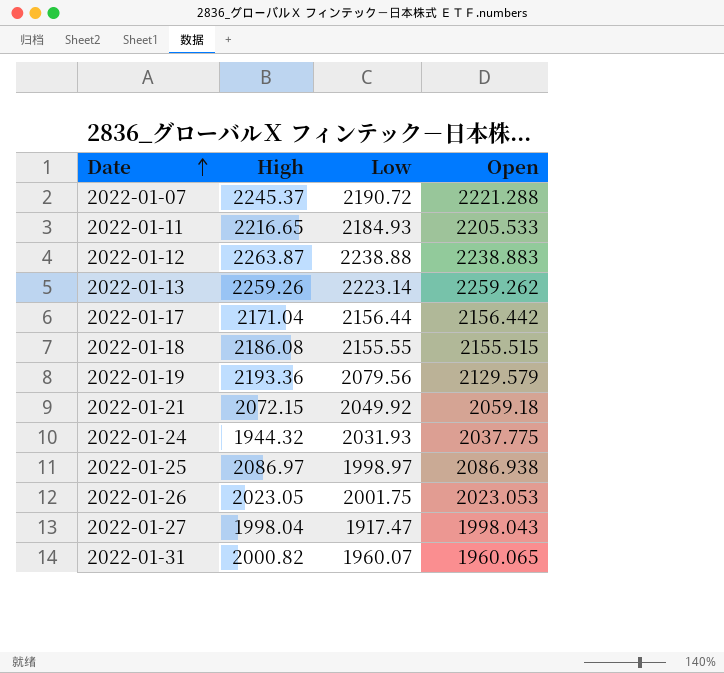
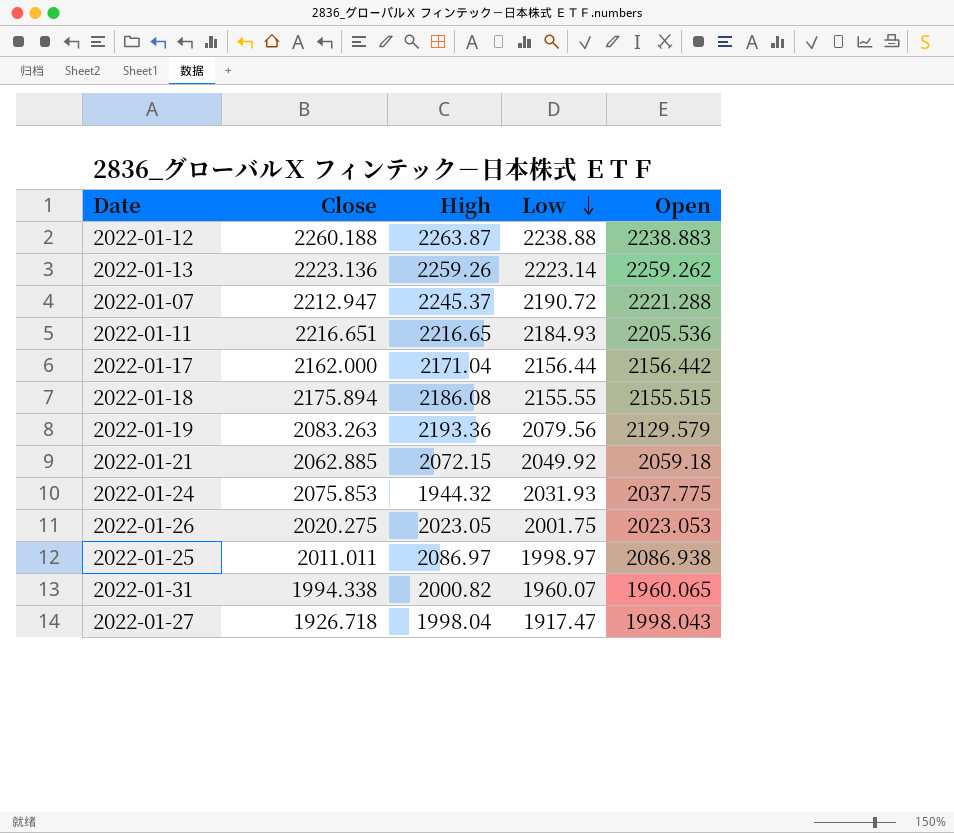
row order: Date ascending -> Low descending
column Close | position: none -> 2
2022-01-11 | Open: 2205.533 -> 2205.536

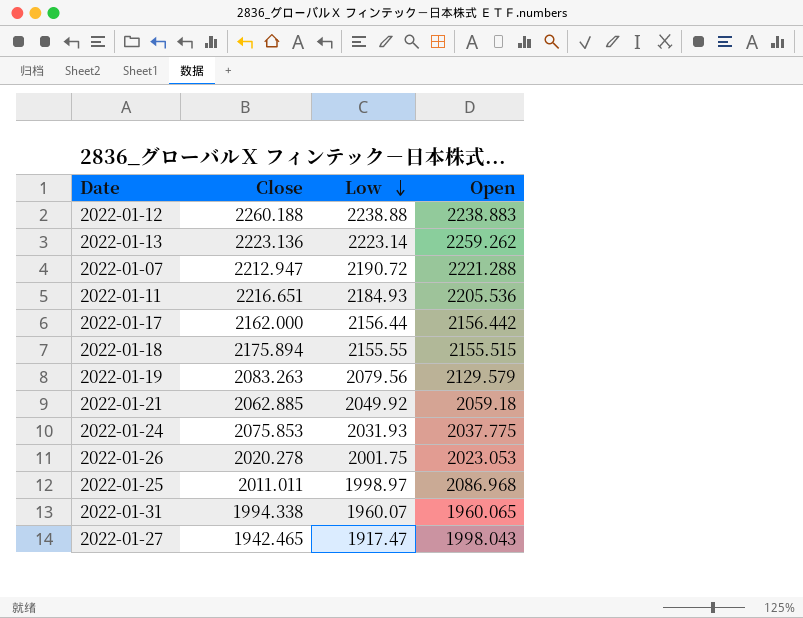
column High | position: 3 -> none
2022-01-26 | Close: 2020.275 -> 2020.278
2022-01-25 | Open: 2086.938 -> 2086.968
2022-01-27 | Close: 1926.718 -> 1942.465

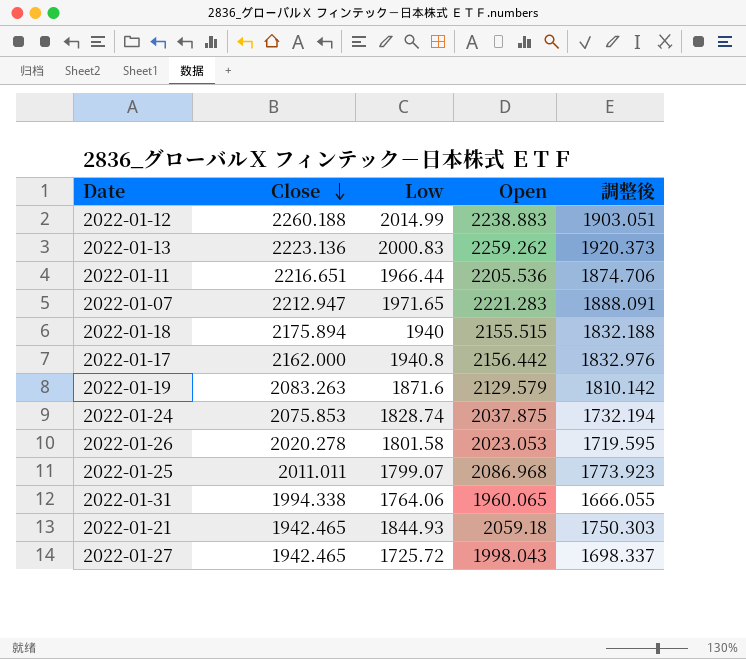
row order: Low descending -> Close descending
column 調整後 | formula: none -> [Open] * 0.85
2022-01-12 | Low: 2238.88 -> 2014.99
2022-01-13 | Low: 2223.14 -> 2000.83
2022-01-11 | Low: 2184.93 -> 1966.44
2022-01-07 | Low: 2190.72 -> 1971.65
2022-01-07 | Open: 2221.288 -> 2221.283
2022-01-18 | Low: 2155.55 -> 1940
2022-01-17 | Low: 2156.44 -> 1940.8
2022-01-19 | Low: 2079.56 -> 1871.6
2022-01-24 | Low: 2031.93 -> 1828.74
2022-01-24 | Open: 2037.775 -> 2037.875
2022-01-26 | Low: 2001.75 -> 1801.58
2022-01-25 | Low: 1998.97 -> 1799.07
2022-01-31 | Low: 1960.07 -> 1764.06
2022-01-21 | Close: 2062.885 -> 1942.465
2022-01-21 | Low: 2049.92 -> 1844.93
2022-01-27 | Low: 1917.47 -> 1725.72

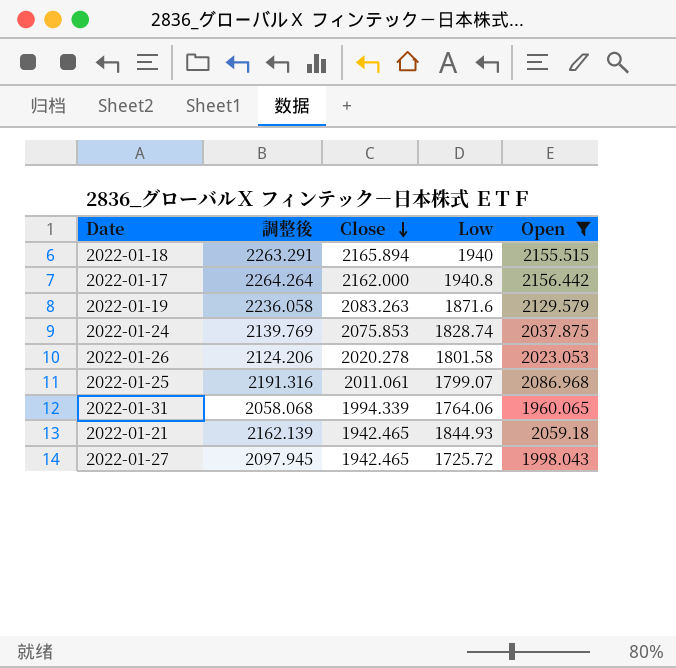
filter: none -> Open <= 2156.442
column 調整後 | formula: [Open] * 0.85 -> [Open] * 1.05
column 調整後 | position: 5 -> 2
2022-01-18 | Close: 2175.894 -> 2165.894
2022-01-25 | Close: 2011.011 -> 2011.061
2022-01-31 | Close: 1994.338 -> 1994.339

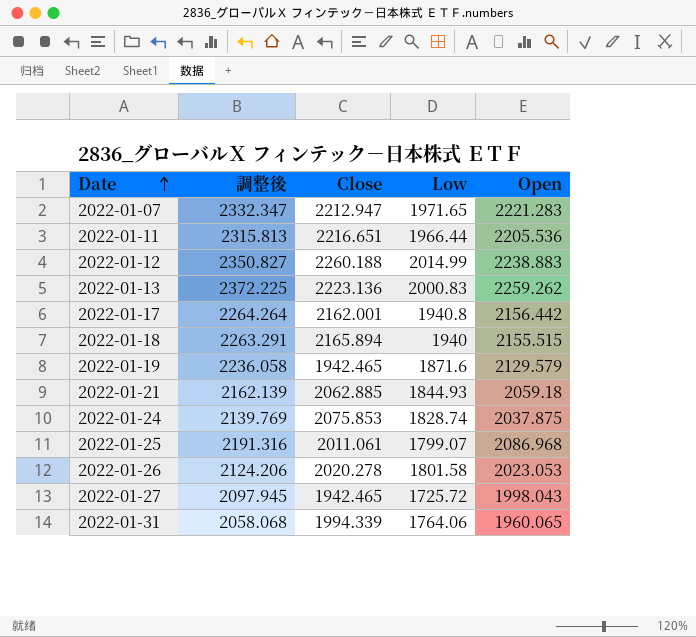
filter: Open <= 2156.442 -> none
row order: Close descending -> Date ascending
2022-01-17 | Close: 2162.000 -> 2162.001
2022-01-19 | Close: 2083.263 -> 1942.465
2022-01-21 | Close: 1942.465 -> 2062.885

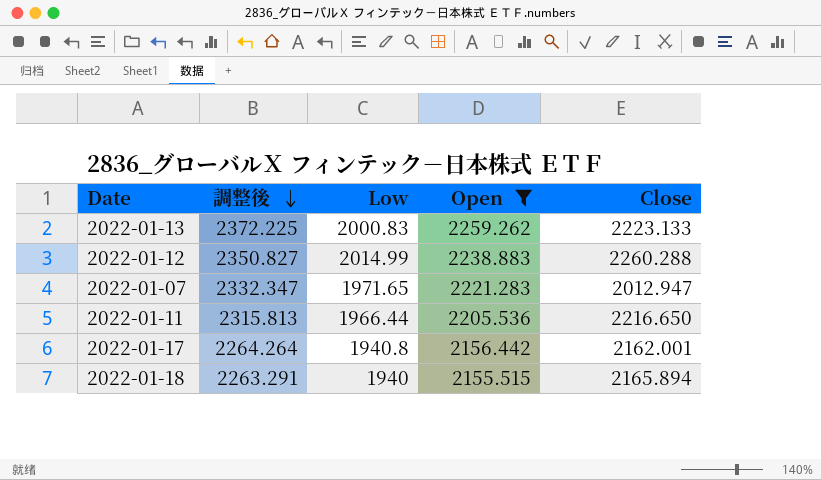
filter: none -> Open >= 2155.515
row order: Date ascending -> 調整後 descending
column Close | position: 3 -> 5
2022-01-13 | Close: 2223.136 -> 2223.133
2022-01-12 | Close: 2260.188 -> 2260.288
2022-01-07 | Close: 2212.947 -> 2012.947
2022-01-11 | Close: 2216.651 -> 2216.650

